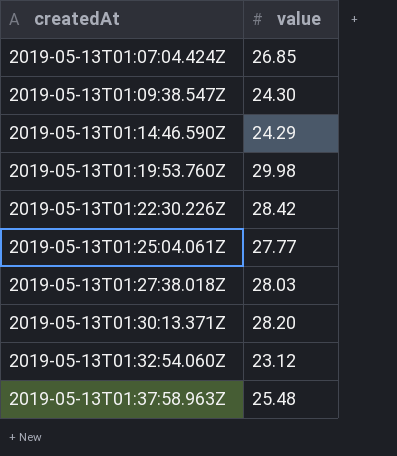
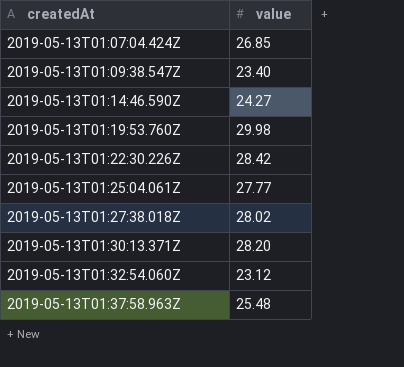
2019-05-13T01:09:38.547Z | value: 24.30 -> 23.40
2019-05-13T01:14:46.590Z | value: 24.29 -> 24.27
2019-05-13T01:27:38.018Z | value: 28.03 -> 28.02

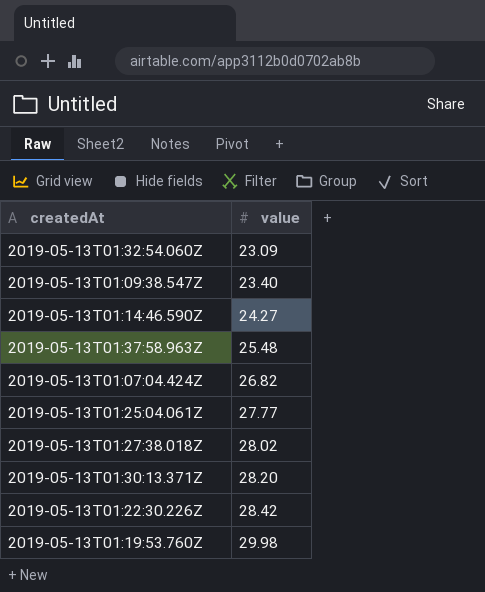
row order: createdAt ascending -> value ascending
2019-05-13T01:32:54.060Z | value: 23.12 -> 23.09
2019-05-13T01:07:04.424Z | value: 26.85 -> 26.82

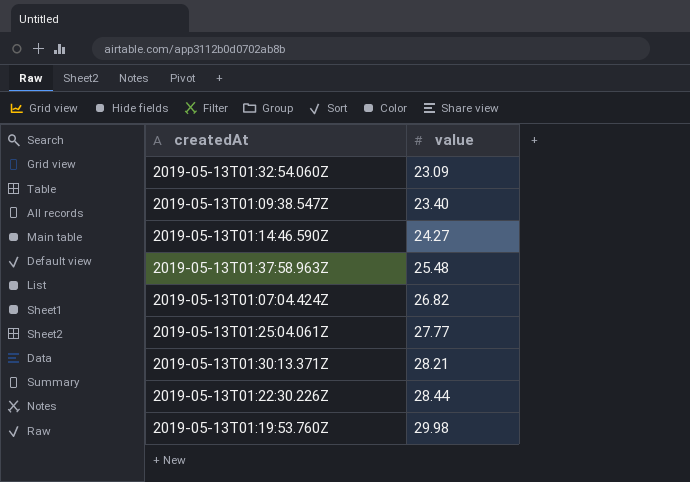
row 2019-05-13T01:27:38.018Z: 28.02 -> none
2019-05-13T01:30:13.371Z | value: 28.20 -> 28.21
2019-05-13T01:22:30.226Z | value: 28.42 -> 28.44

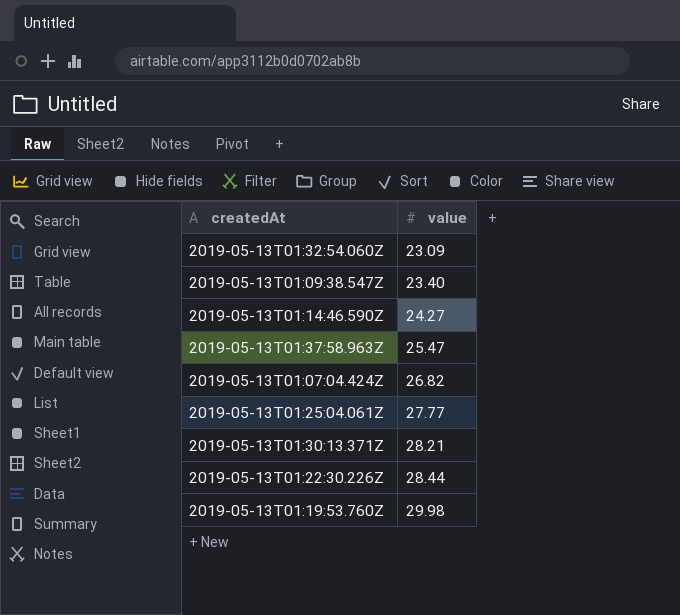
2019-05-13T01:37:58.963Z | value: 25.48 -> 25.47

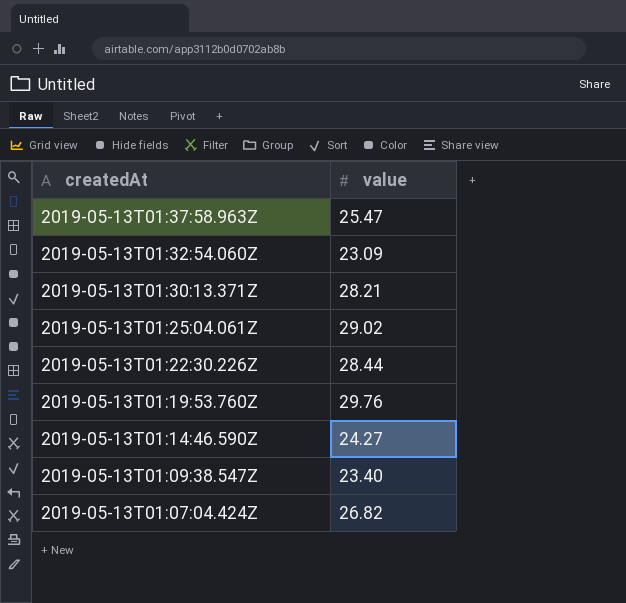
row order: value ascending -> createdAt descending
2019-05-13T01:25:04.061Z | value: 27.77 -> 29.02
2019-05-13T01:19:53.760Z | value: 29.98 -> 29.76

